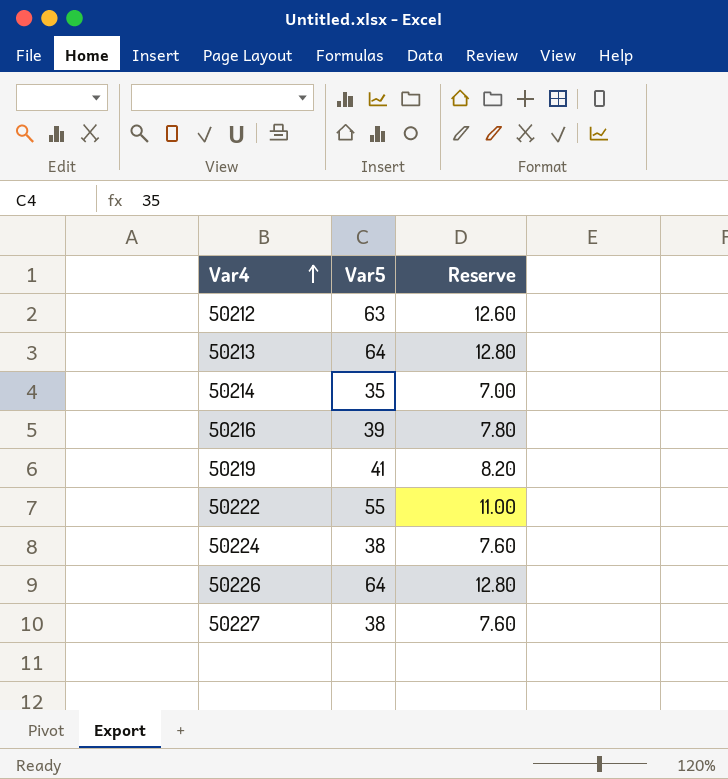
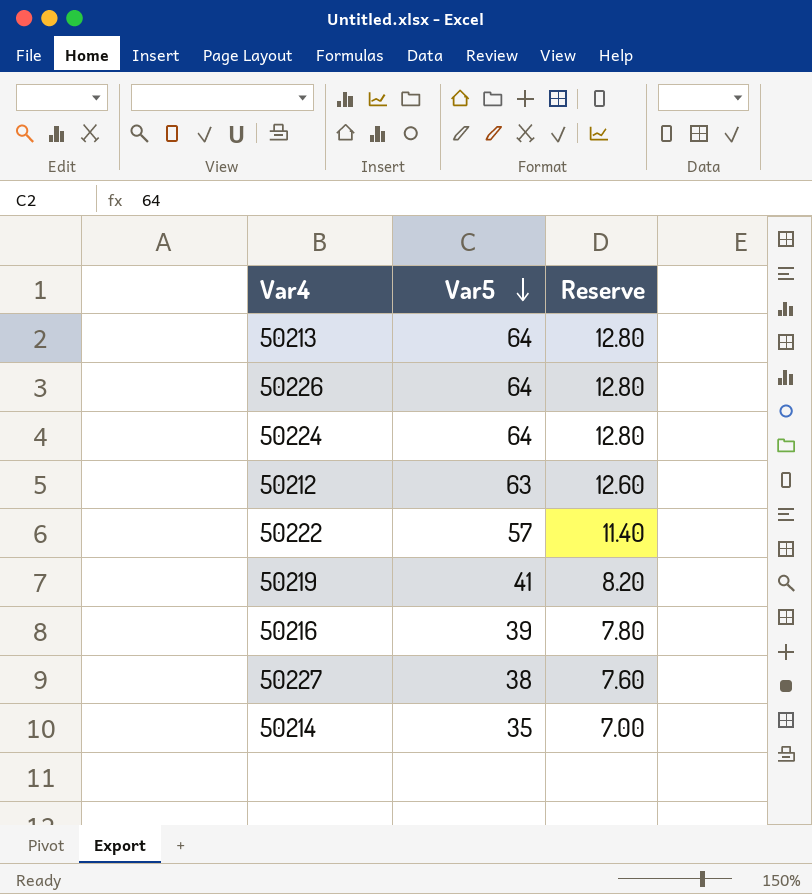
row order: Var4 ascending -> Var5 descending
50224 | Var5: 38 -> 64
50224 | Reserve: 7.60 -> 12.80
50222 | Var5: 55 -> 57
50222 | Reserve: 11.00 -> 11.40

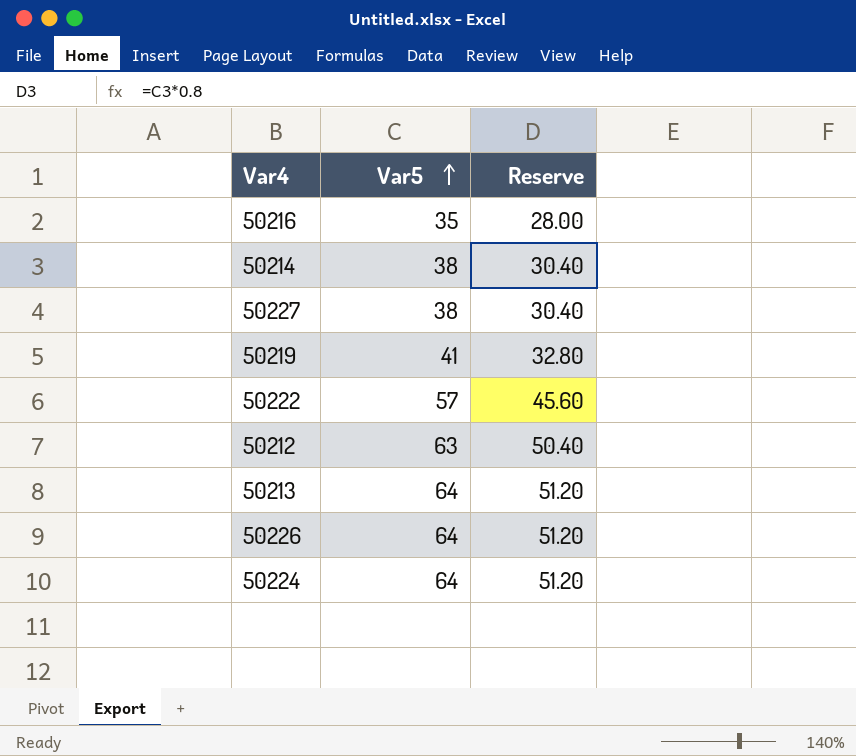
row order: Var5 descending -> Var5 ascending
column Reserve | formula: [Var5] * 0.2 -> [Var5] * 0.8
50216 | Var5: 39 -> 35
50214 | Var5: 35 -> 38

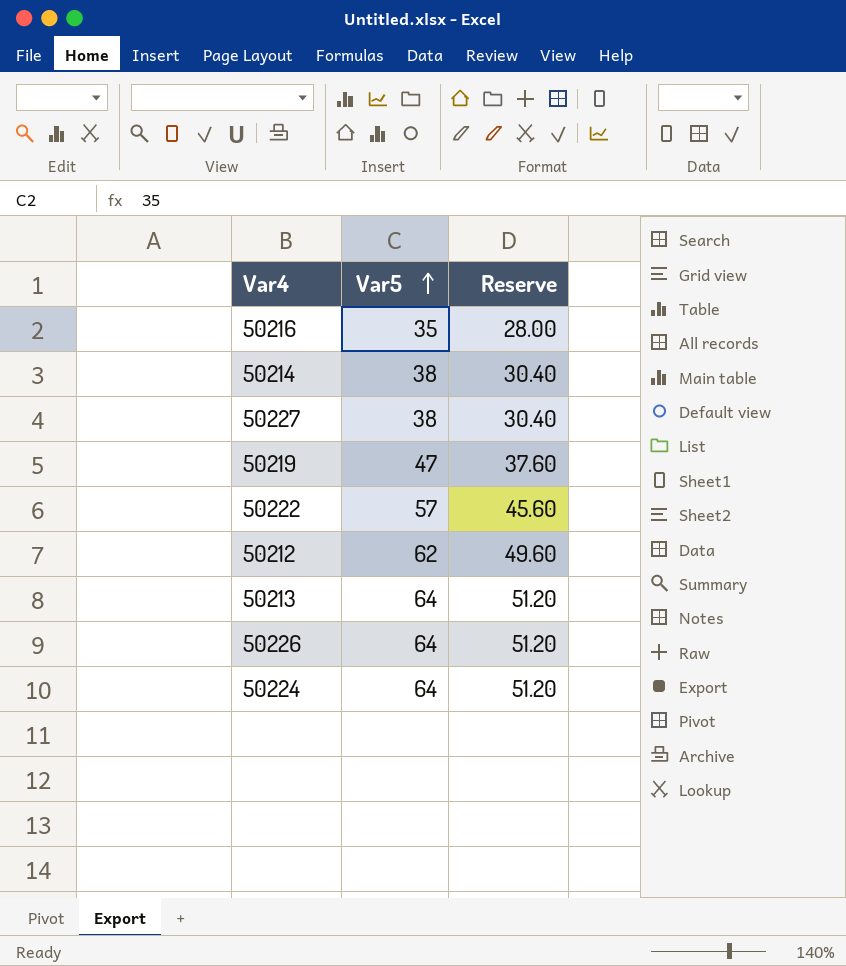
50219 | Var5: 41 -> 47
50219 | Reserve: 32.80 -> 37.60
50212 | Var5: 63 -> 62
50212 | Reserve: 50.40 -> 49.60

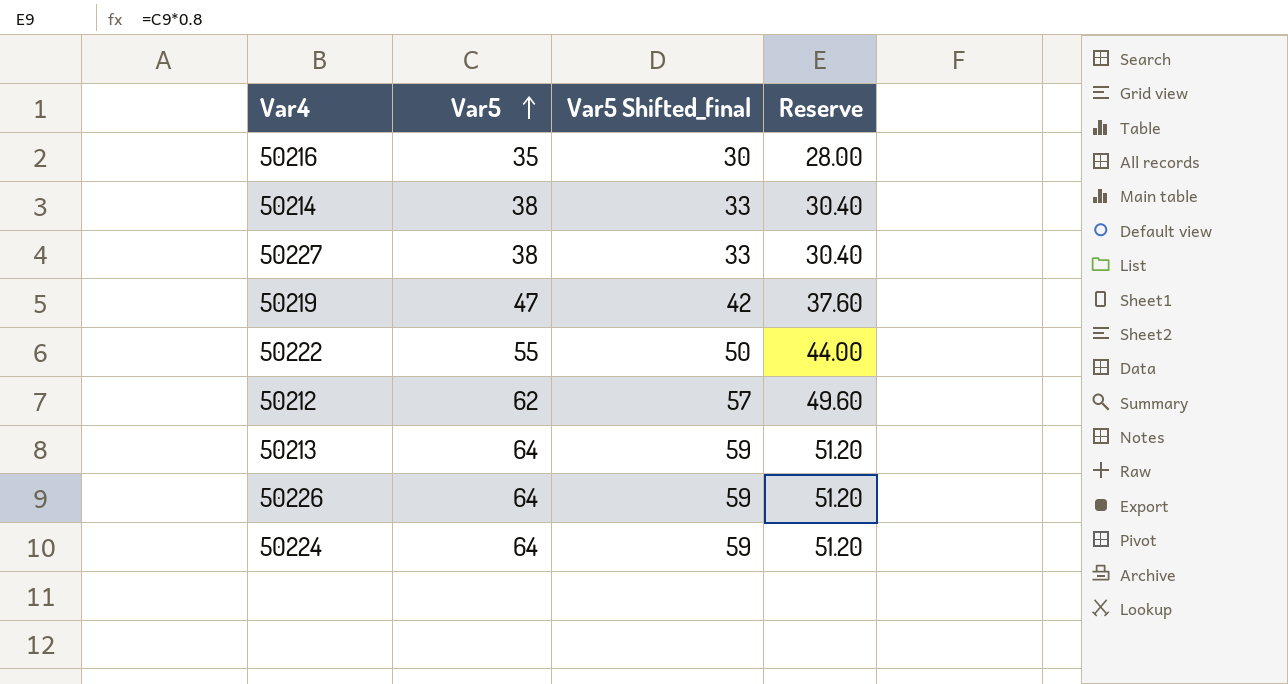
column Var5 Shifted_final | formula: none -> [Var5] - 5
50222 | Var5: 57 -> 55
50222 | Reserve: 45.60 -> 44.00

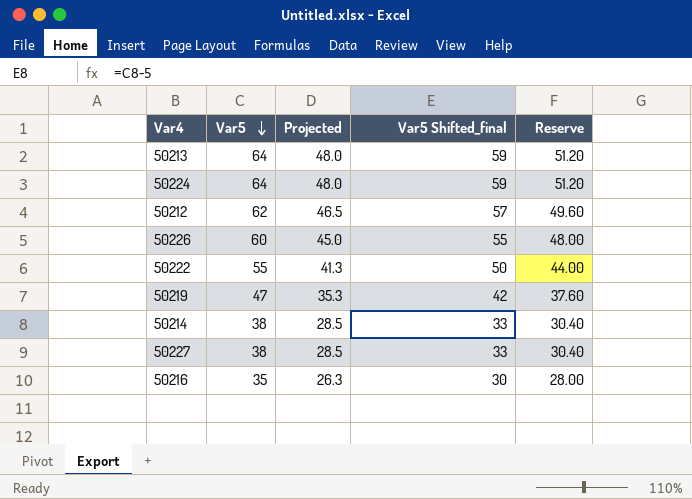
row order: Var5 ascending -> Var5 descending
column Projected | formula: none -> [Var5] * 0.75
50226 | Var5: 64 -> 60
50226 | Var5 Shifted_final: 59 -> 55
50226 | Reserve: 51.20 -> 48.00

